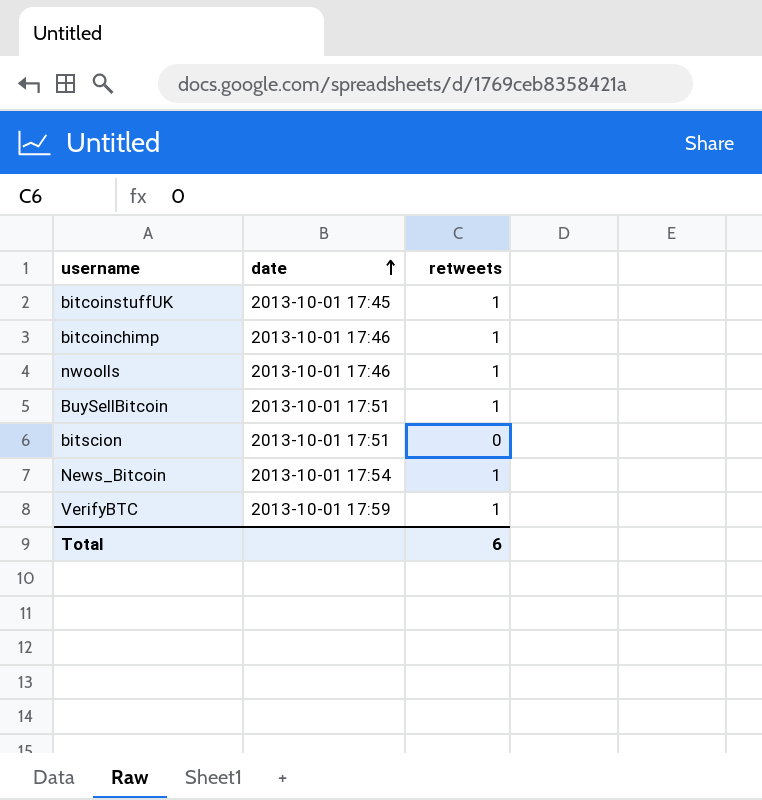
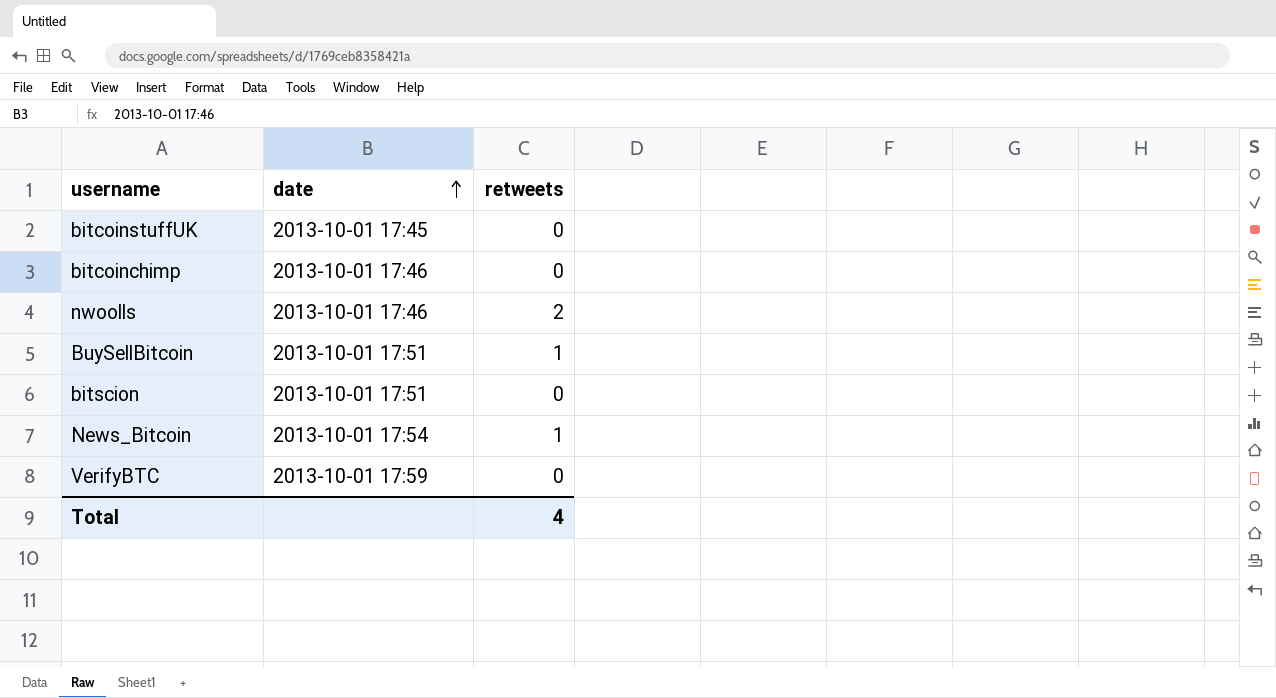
bitcoinstuffUK | retweets: 1 -> 0
bitcoinchimp | retweets: 1 -> 0
nwoolls | retweets: 1 -> 2
VerifyBTC | retweets: 1 -> 0
Total | retweets: 6 -> 4

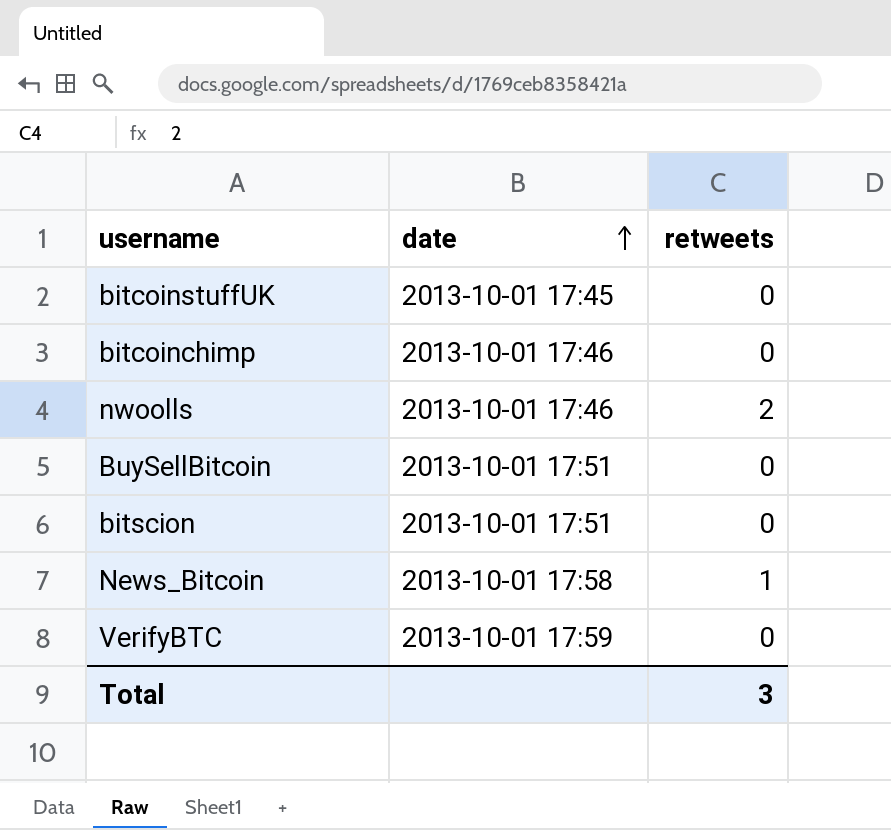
BuySellBitcoin | retweets: 1 -> 0
News_Bitcoin | date: 2013-10-01 17:54 -> 2013-10-01 17:58
Total | retweets: 4 -> 3

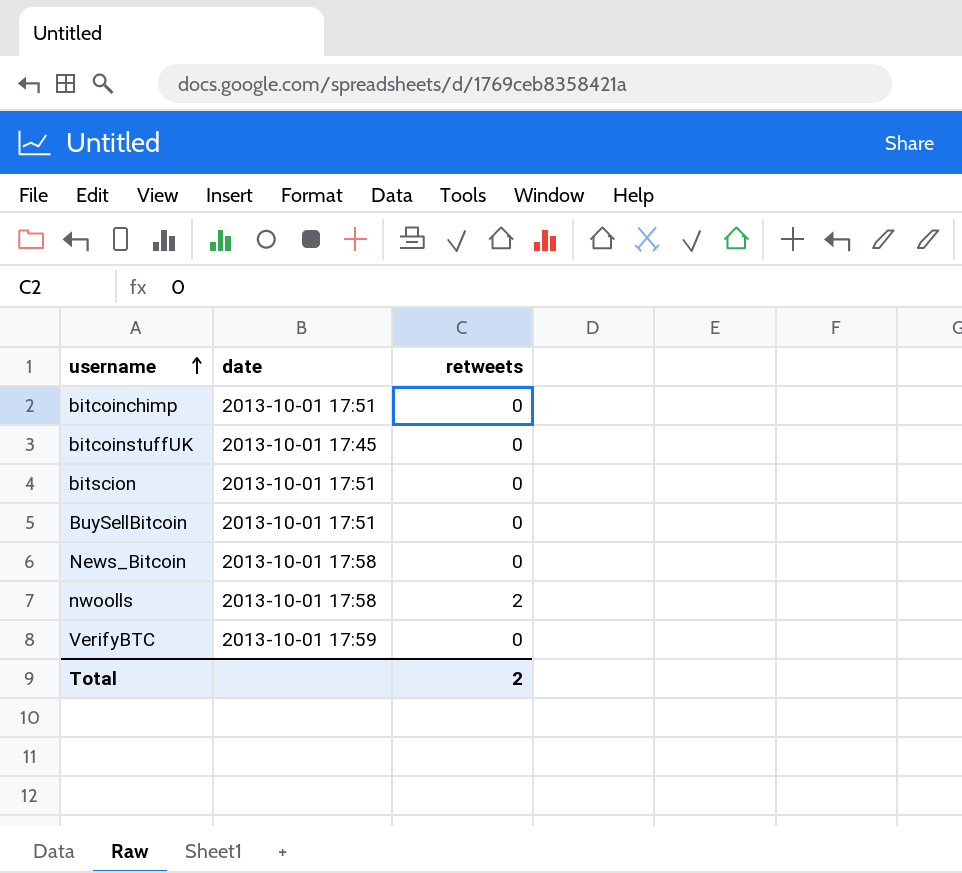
row order: date ascending -> username ascending
bitcoinchimp | date: 2013-10-01 17:46 -> 2013-10-01 17:51
News_Bitcoin | retweets: 1 -> 0
nwoolls | date: 2013-10-01 17:46 -> 2013-10-01 17:58
Total | retweets: 3 -> 2

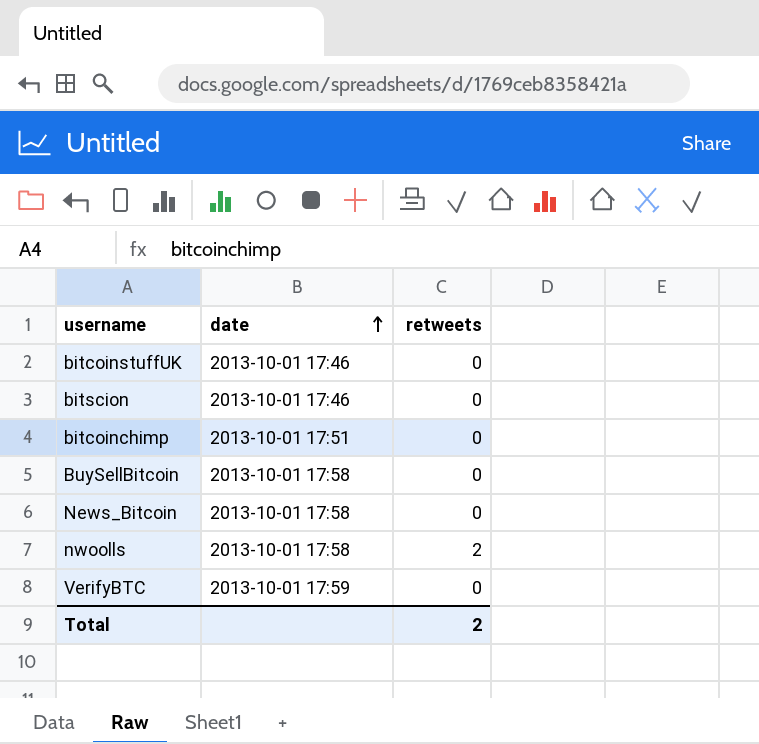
row order: username ascending -> date ascending
bitcoinstuffUK | date: 2013-10-01 17:45 -> 2013-10-01 17:46
bitscion | date: 2013-10-01 17:51 -> 2013-10-01 17:46
BuySellBitcoin | date: 2013-10-01 17:51 -> 2013-10-01 17:58

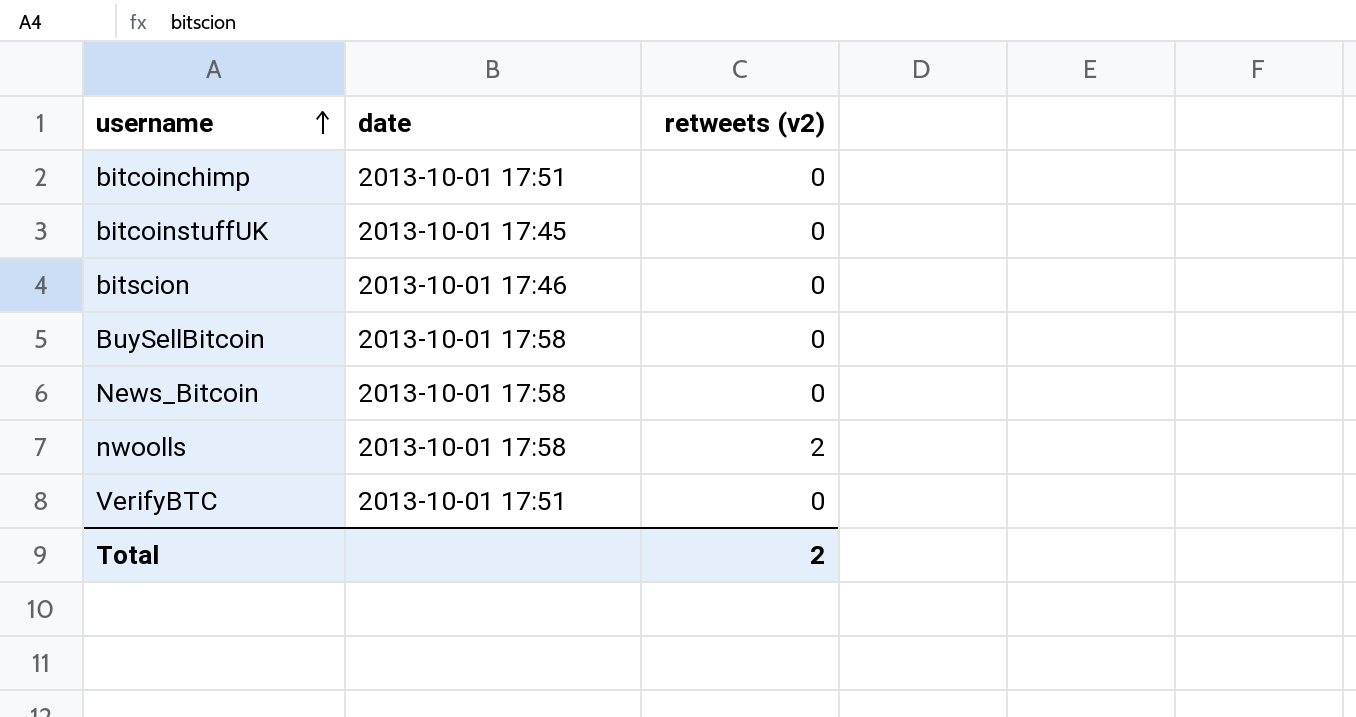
row order: date ascending -> username ascending
column name: retweets -> retweets (v2)
bitcoinstuffUK | date: 2013-10-01 17:46 -> 2013-10-01 17:45
VerifyBTC | date: 2013-10-01 17:59 -> 2013-10-01 17:51

